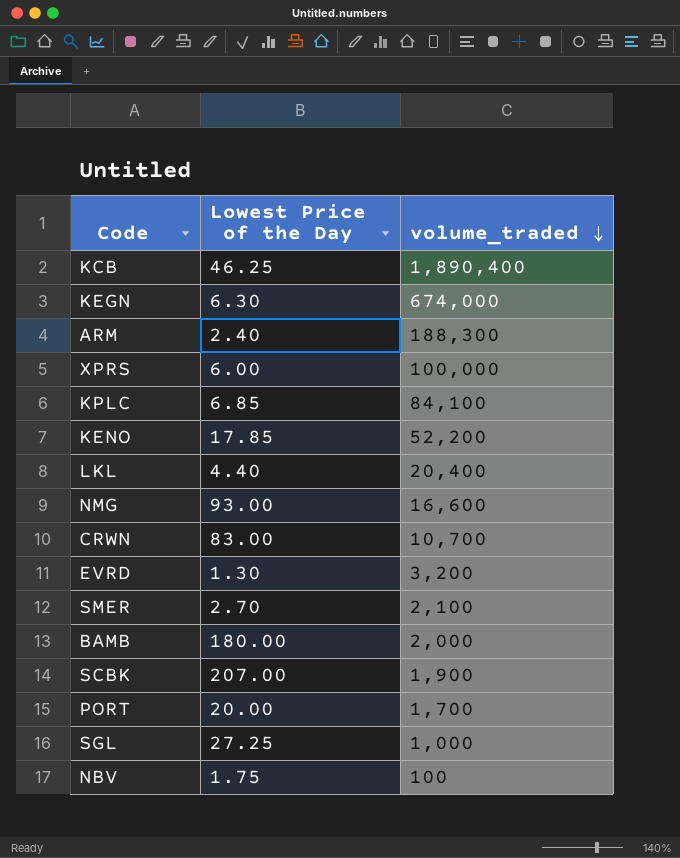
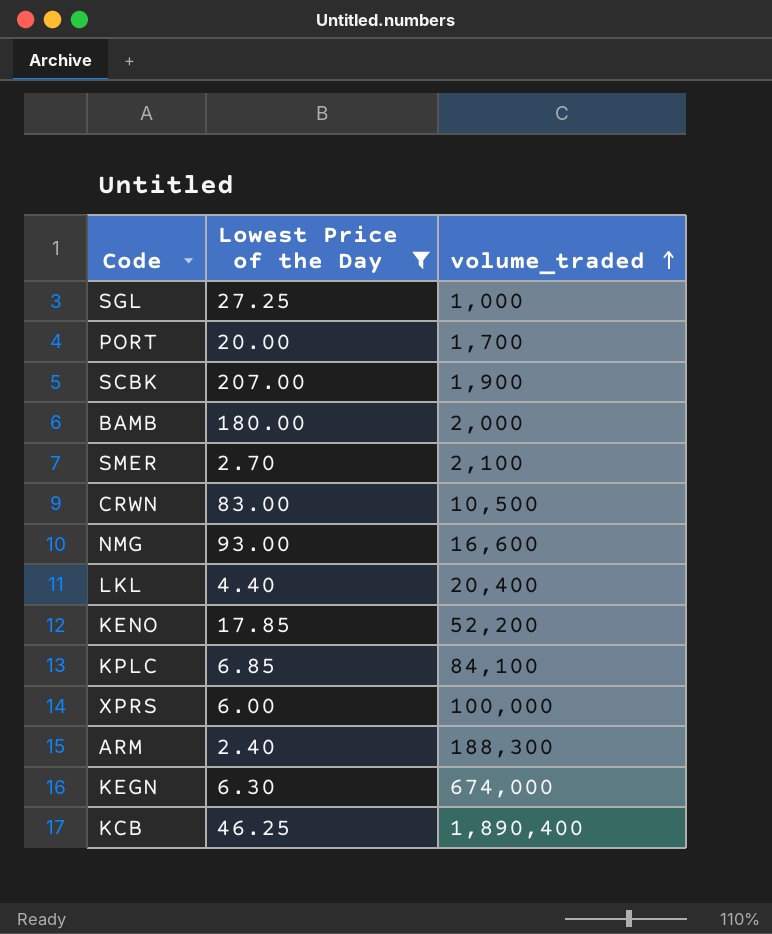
filter: none -> Lowest Price of the Day >= 2.40
row order: volume_traded descending -> volume_traded ascending
CRWN | volume_traded: 10,700 -> 10,500

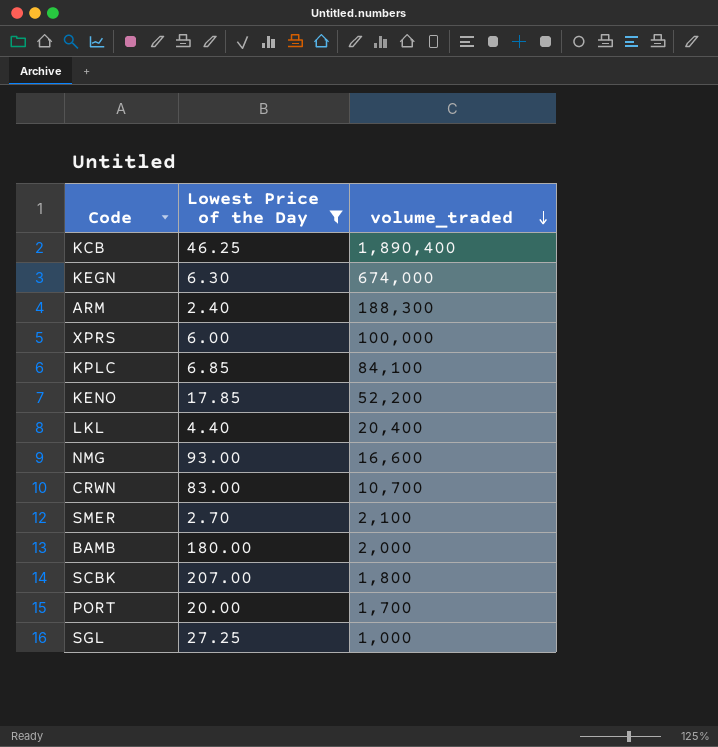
row order: volume_traded ascending -> volume_traded descending
CRWN | volume_traded: 10,500 -> 10,700
SCBK | volume_traded: 1,900 -> 1,800

